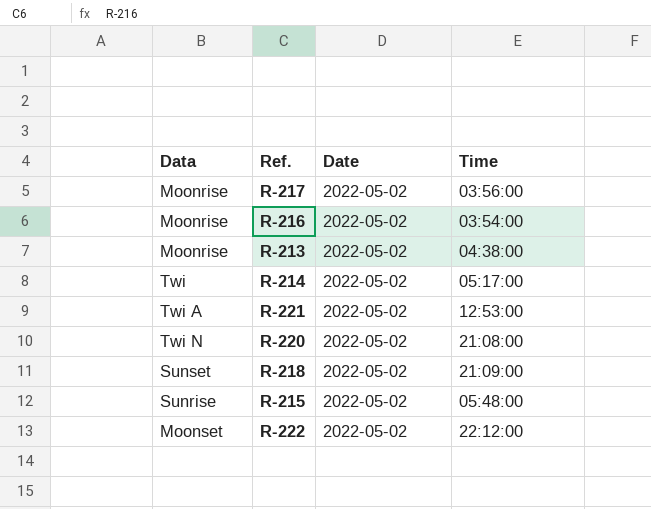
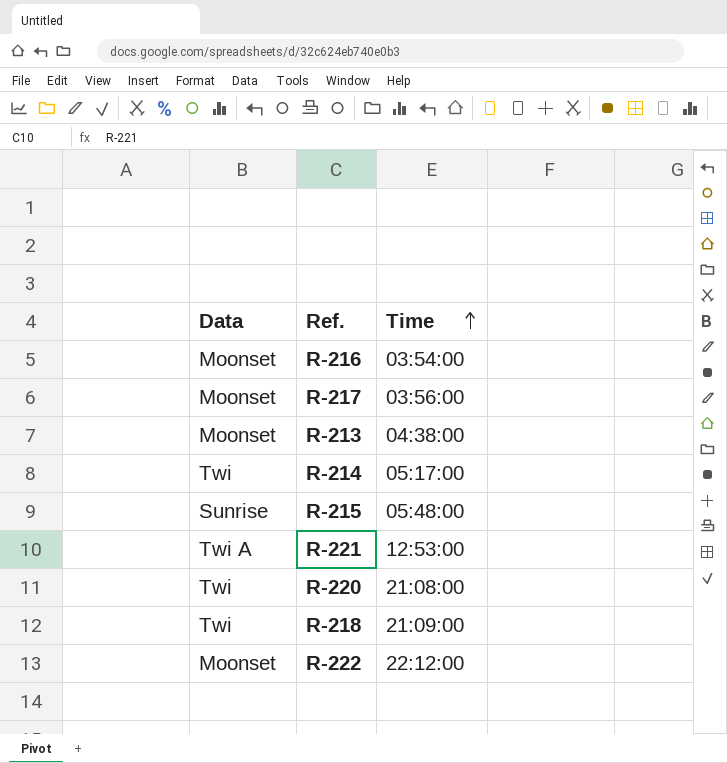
row order: none -> Time ascending
column Date | position: 3 -> none
R-216 | Data: Moonrise -> Moonset
R-217 | Data: Moonrise -> Moonset
R-213 | Data: Moonrise -> Moonset
R-220 | Data: Twi N -> Twi
R-218 | Data: Sunset -> Twi

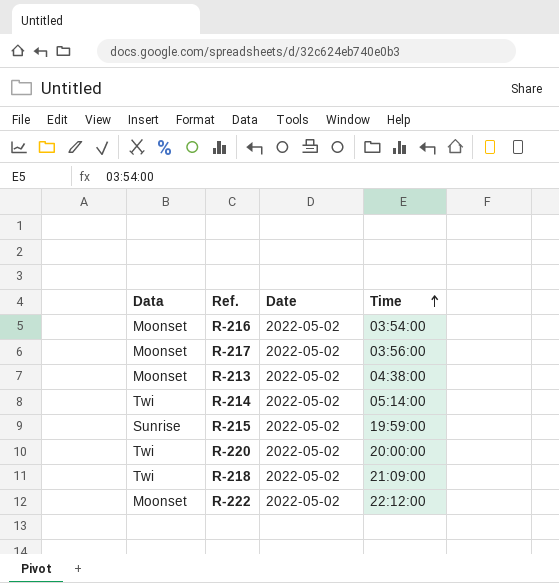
column Date | position: none -> 3
row R-221: Twi A | 12:53:00 -> none
R-214 | Time: 05:17:00 -> 05:14:00
R-215 | Time: 05:48:00 -> 19:59:00
R-220 | Time: 21:08:00 -> 20:00:00

